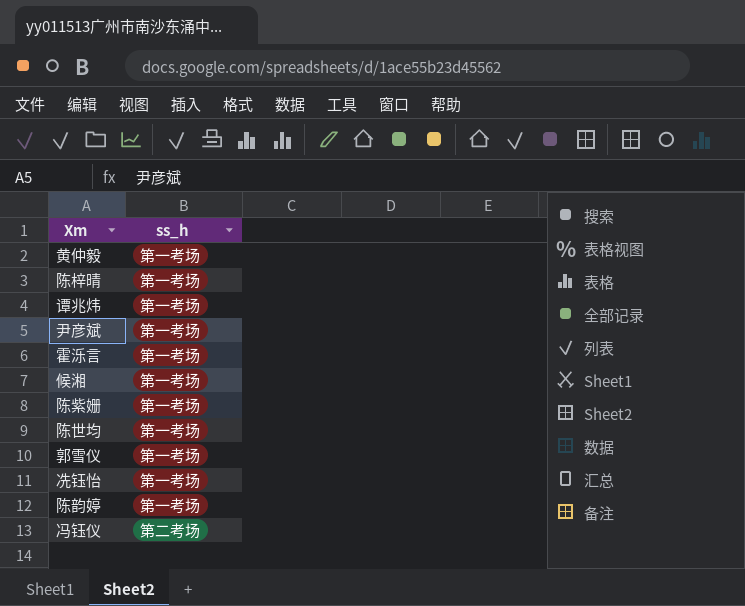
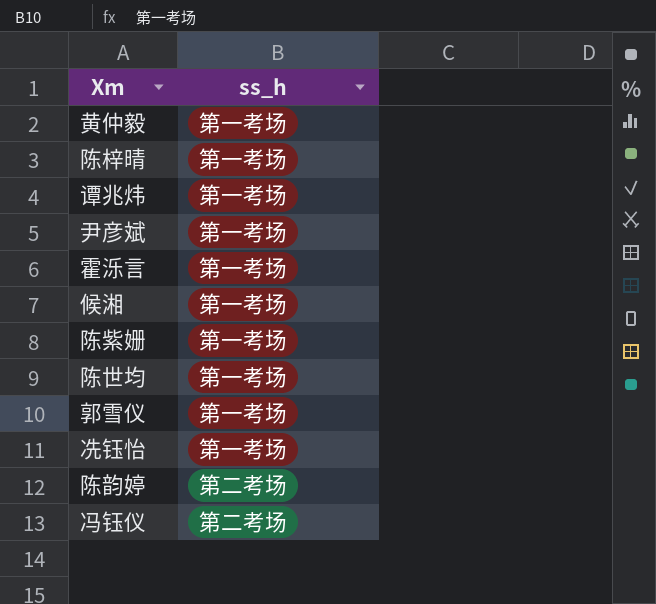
陈韵婷 | ss_h: 第一考场 -> 第二考场

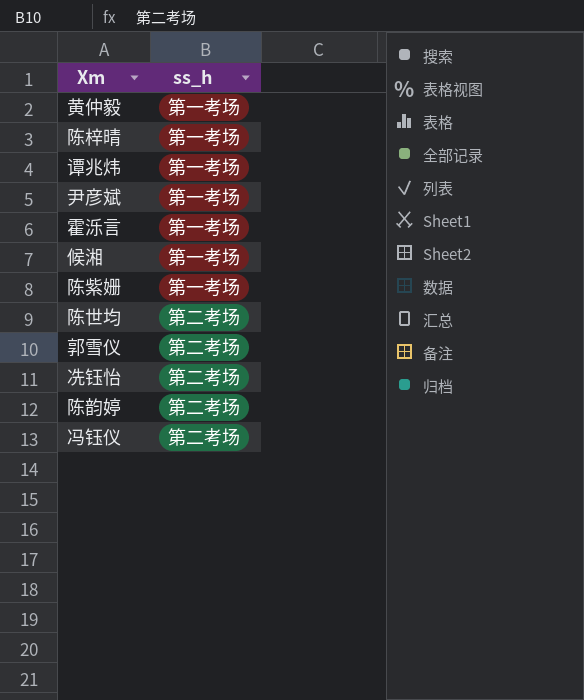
陈世均 | ss_h: 第一考场 -> 第二考场
郭雪仪 | ss_h: 第一考场 -> 第二考场
冼钰怡 | ss_h: 第一考场 -> 第二考场

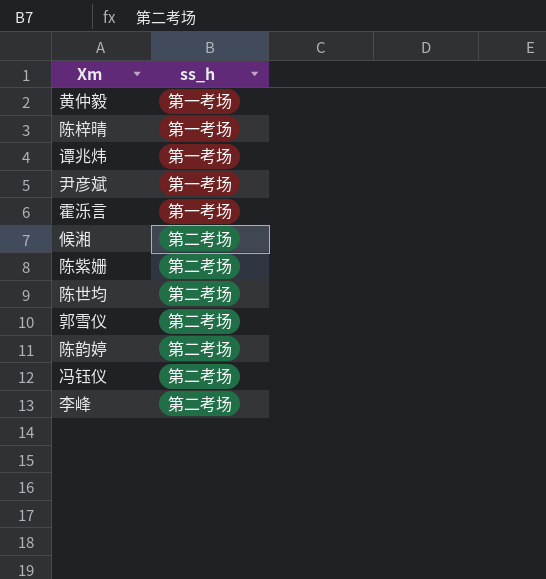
row 冼钰怡: 第二考场 -> none
候湘 | ss_h: 第一考场 -> 第二考场
陈紫姗 | ss_h: 第一考场 -> 第二考场
row 李峰: none -> 第二考场

